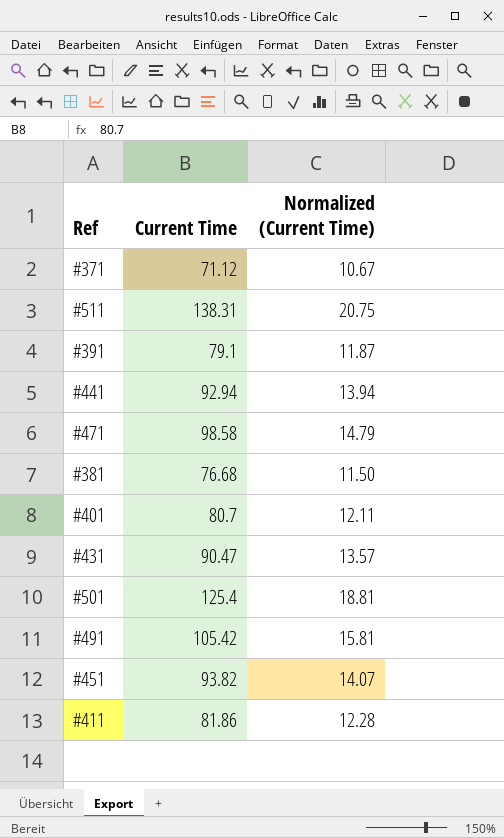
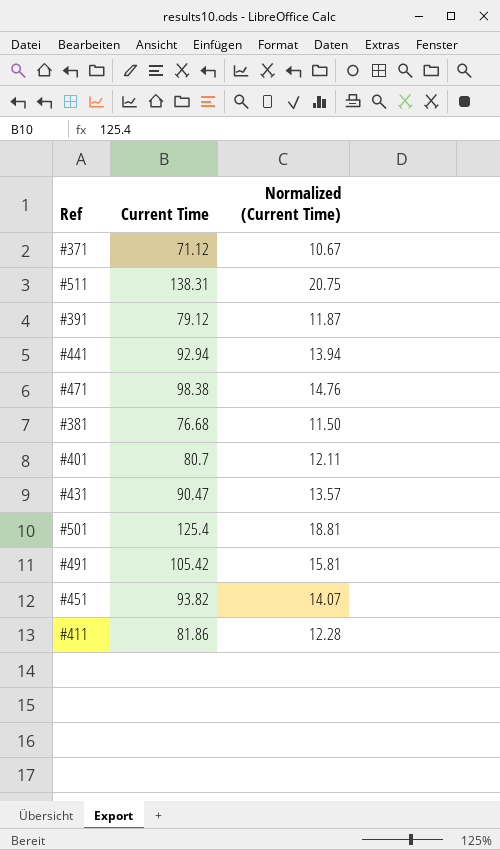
#391 | Current Time: 79.1 -> 79.12
#471 | Current Time: 98.58 -> 98.38
#471 | Normalized (Current Time): 14.79 -> 14.76

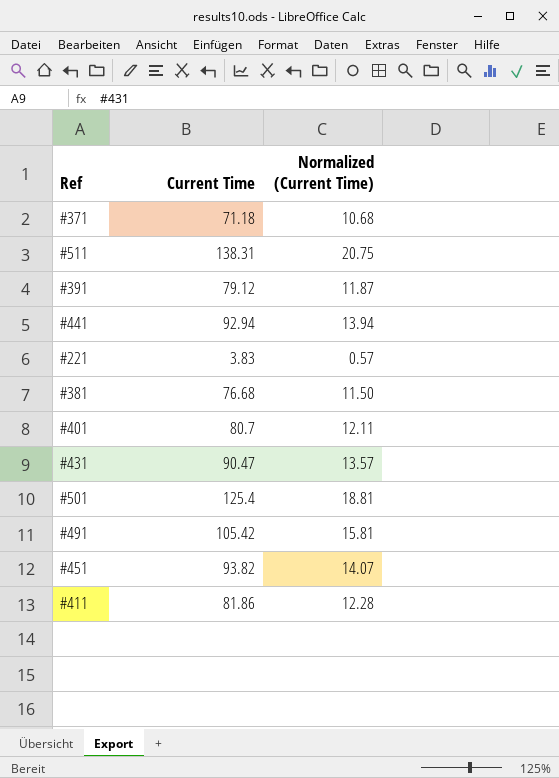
row #471: 98.38 | 14.76 -> none
#371 | Current Time: 71.12 -> 71.18
#371 | Normalized (Current Time): 10.67 -> 10.68
row #221: none -> 3.83 | 0.57

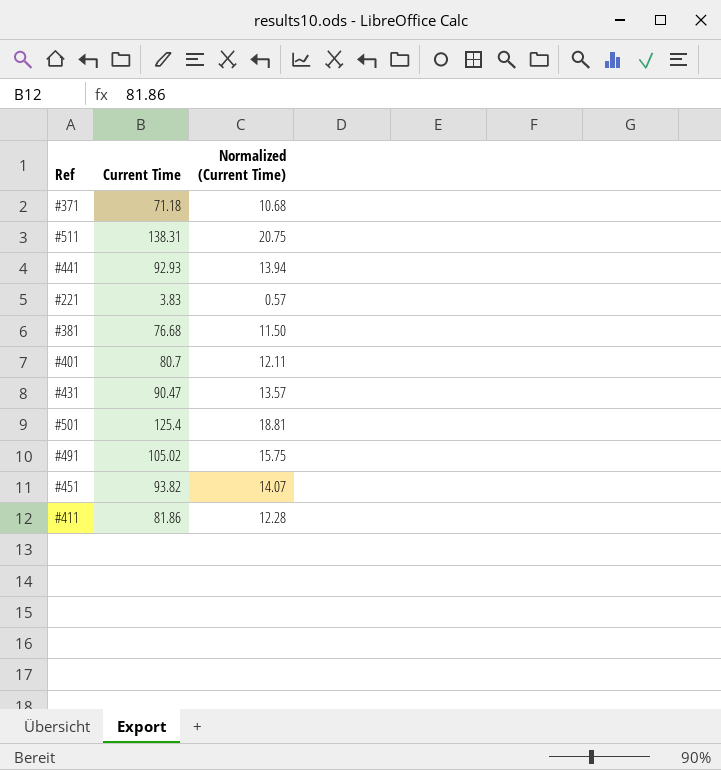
row #391: 79.12 | 11.87 -> none
#441 | Current Time: 92.94 -> 92.93
#491 | Current Time: 105.42 -> 105.02
#491 | Normalized (Current Time): 15.81 -> 15.75

